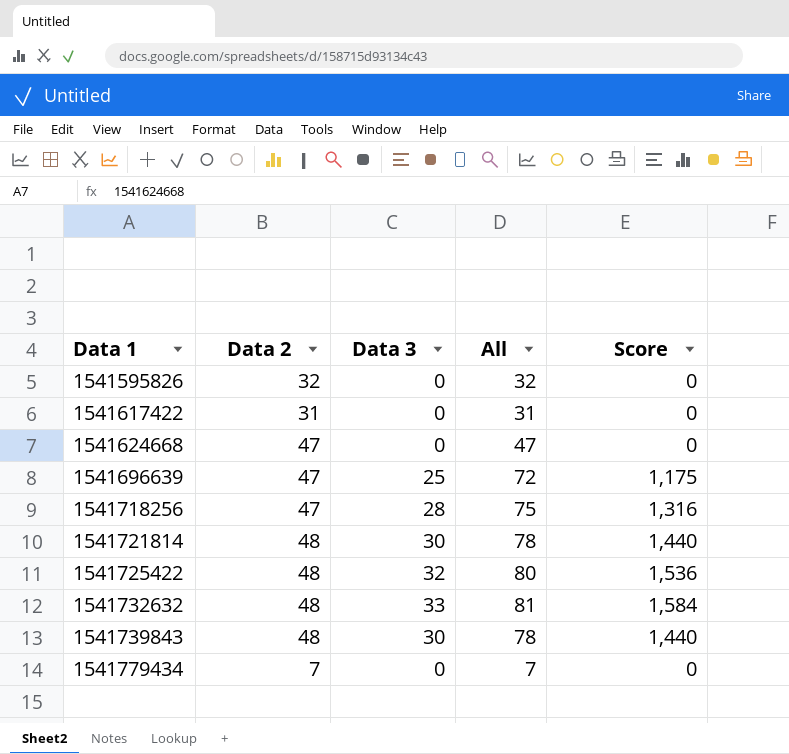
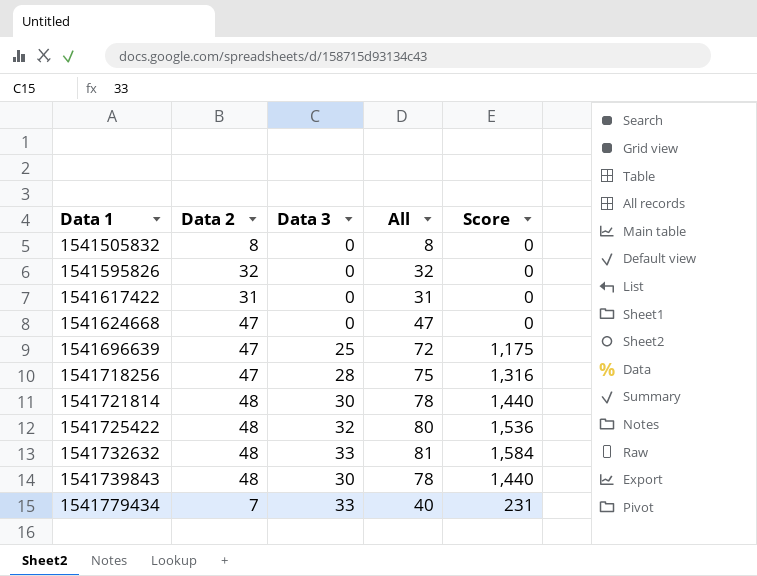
row 1541505832: none -> 8 | 0 | 8 | 0
1541779434 | Data 3: 0 -> 33
1541779434 | All: 7 -> 40
1541779434 | Score: 0 -> 231

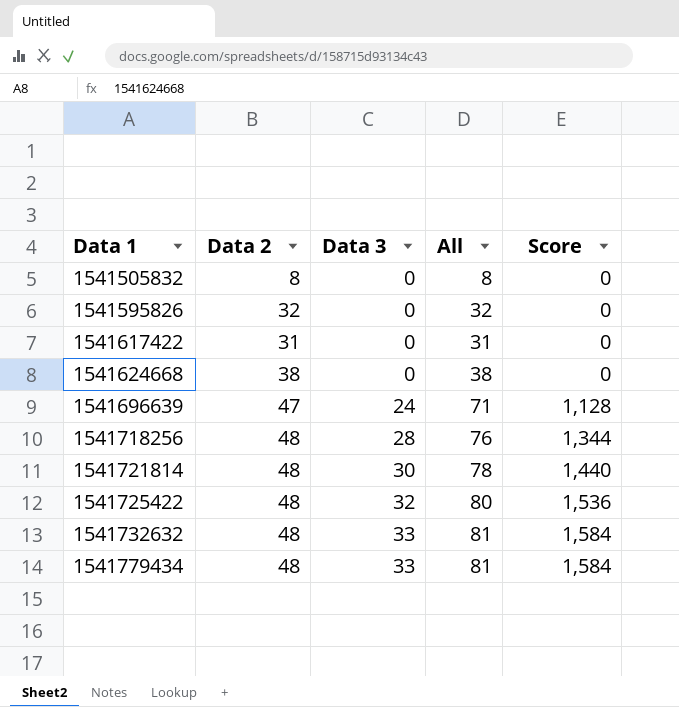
row 1541739843: 48 | 30 | 78 | 1,440 -> none
1541624668 | Data 2: 47 -> 38
1541624668 | All: 47 -> 38
1541696639 | Data 3: 25 -> 24
1541696639 | All: 72 -> 71
1541696639 | Score: 1,175 -> 1,128
1541718256 | Data 2: 47 -> 48
1541718256 | All: 75 -> 76
1541718256 | Score: 1,316 -> 1,344
1541779434 | Data 2: 7 -> 48
1541779434 | All: 40 -> 81
1541779434 | Score: 231 -> 1,584

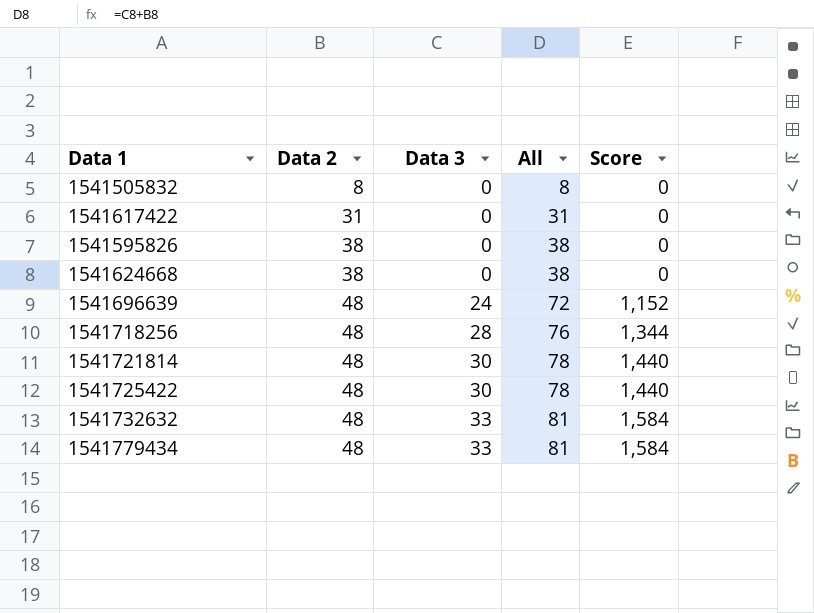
row order: Data 1 ascending -> Data 2 ascending
1541595826 | Data 2: 32 -> 38
1541595826 | All: 32 -> 38
1541696639 | Data 2: 47 -> 48
1541696639 | All: 71 -> 72
1541696639 | Score: 1,128 -> 1,152
1541725422 | Data 3: 32 -> 30
1541725422 | All: 80 -> 78
1541725422 | Score: 1,536 -> 1,440

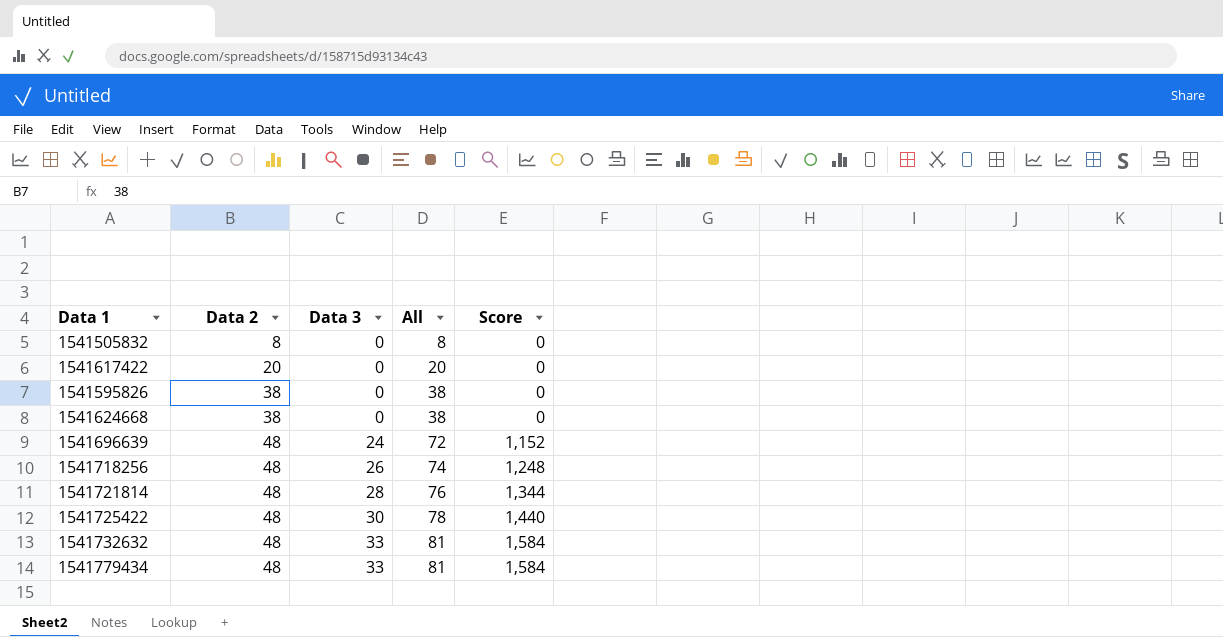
1541617422 | Data 2: 31 -> 20
1541617422 | All: 31 -> 20
1541718256 | Data 3: 28 -> 26
1541718256 | All: 76 -> 74
1541718256 | Score: 1,344 -> 1,248
1541721814 | Data 3: 30 -> 28
1541721814 | All: 78 -> 76
1541721814 | Score: 1,440 -> 1,344

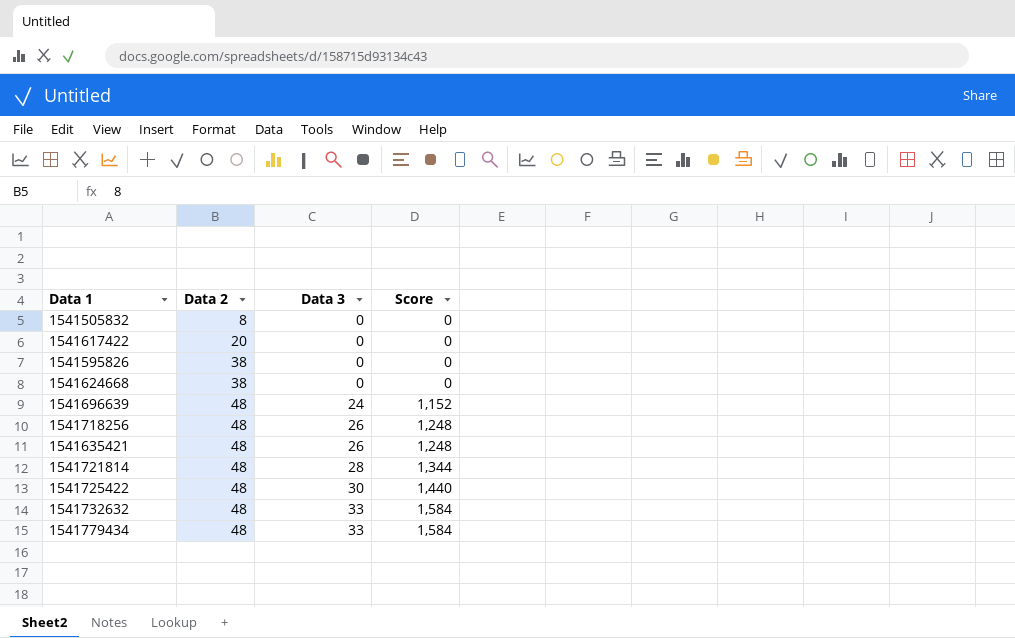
column All | formula: [Data 2] + [Data 3] -> none
row 1541635421: none -> 48 | 26 | 1,248

